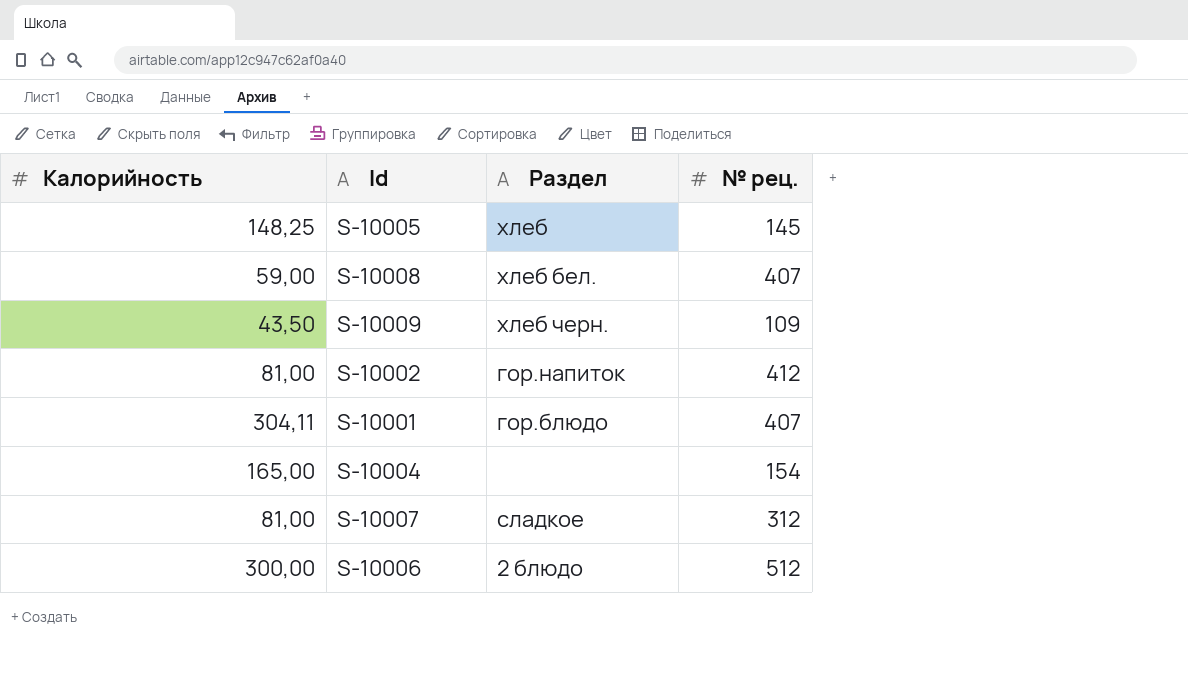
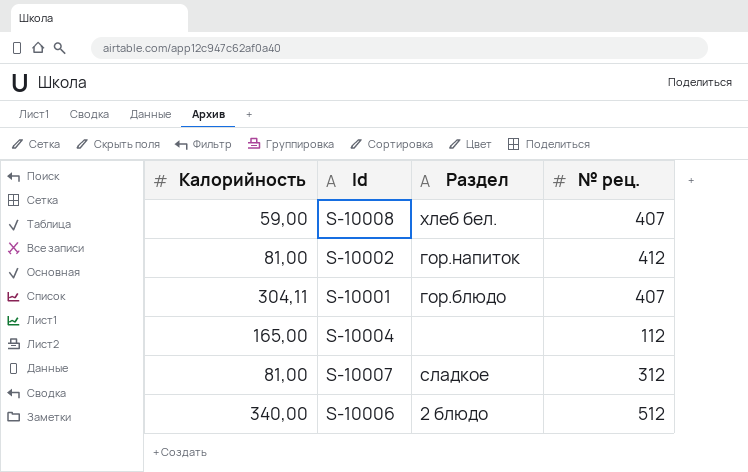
row S-10005: 148,25 | хлеб | 145 -> none
row S-10009: 43,50 | хлеб черн. | 109 -> none
S-10004 | № рец.: 154 -> 112
S-10006 | Калорийность: 300,00 -> 340,00

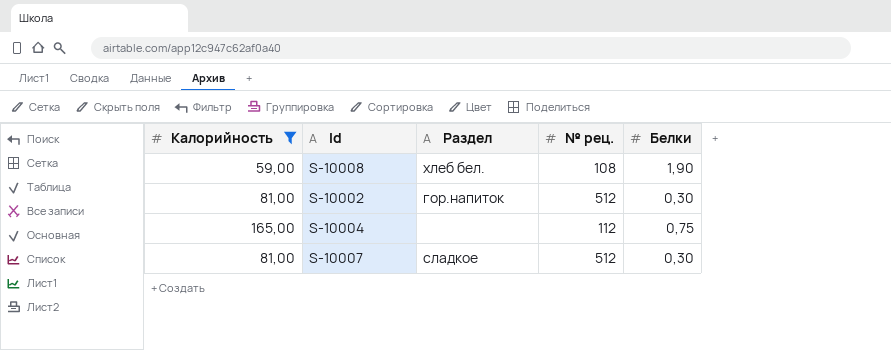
filter: none -> Калорийность <= 165,00
column Белки | position: none -> 5
S-10008 | № рец.: 407 -> 108
S-10002 | № рец.: 412 -> 512
S-10007 | № рец.: 312 -> 512

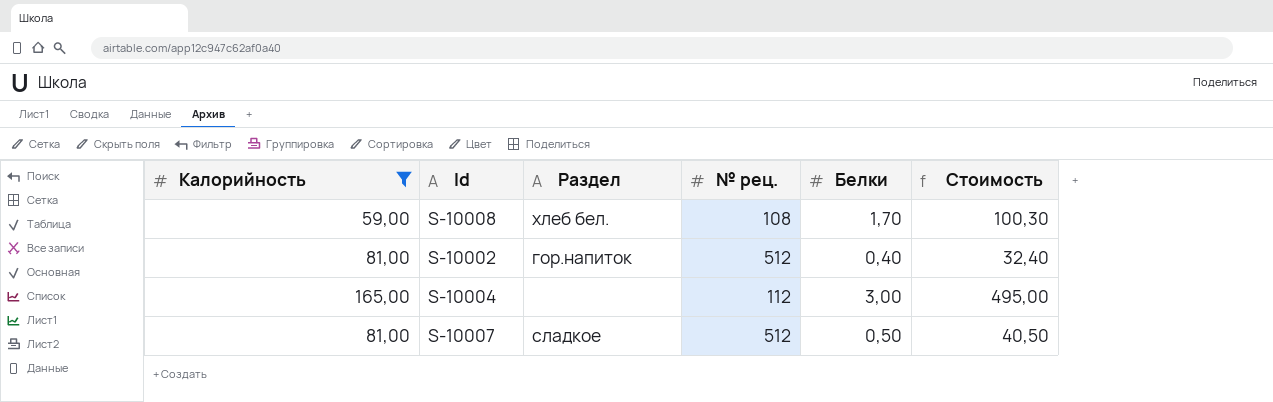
column Стоимость | formula: none -> [Калорийность] * [Белки]
S-10008 | Белки: 1,90 -> 1,70
S-10002 | Белки: 0,30 -> 0,40
S-10004 | Белки: 0,75 -> 3,00
S-10007 | Белки: 0,30 -> 0,50

